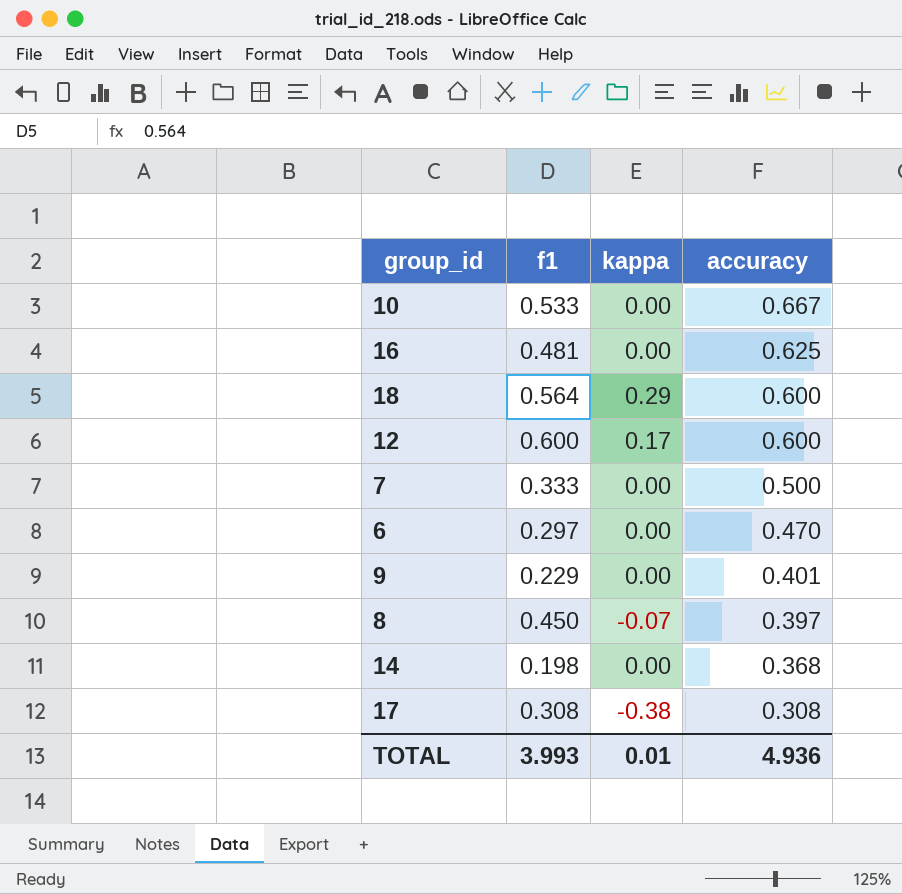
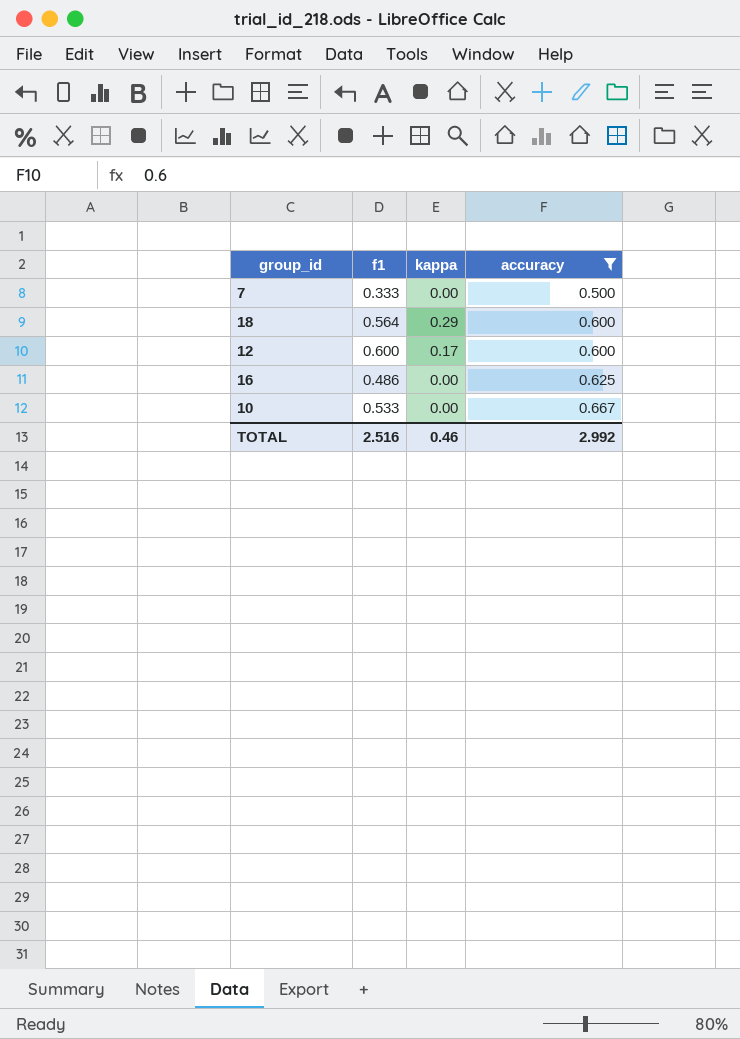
filter: none -> accuracy >= 0.500
row order: accuracy descending -> accuracy ascending
16 | f1: 0.481 -> 0.486
TOTAL | f1: 3.993 -> 2.516
TOTAL | kappa: 0.01 -> 0.46
TOTAL | accuracy: 4.936 -> 2.992

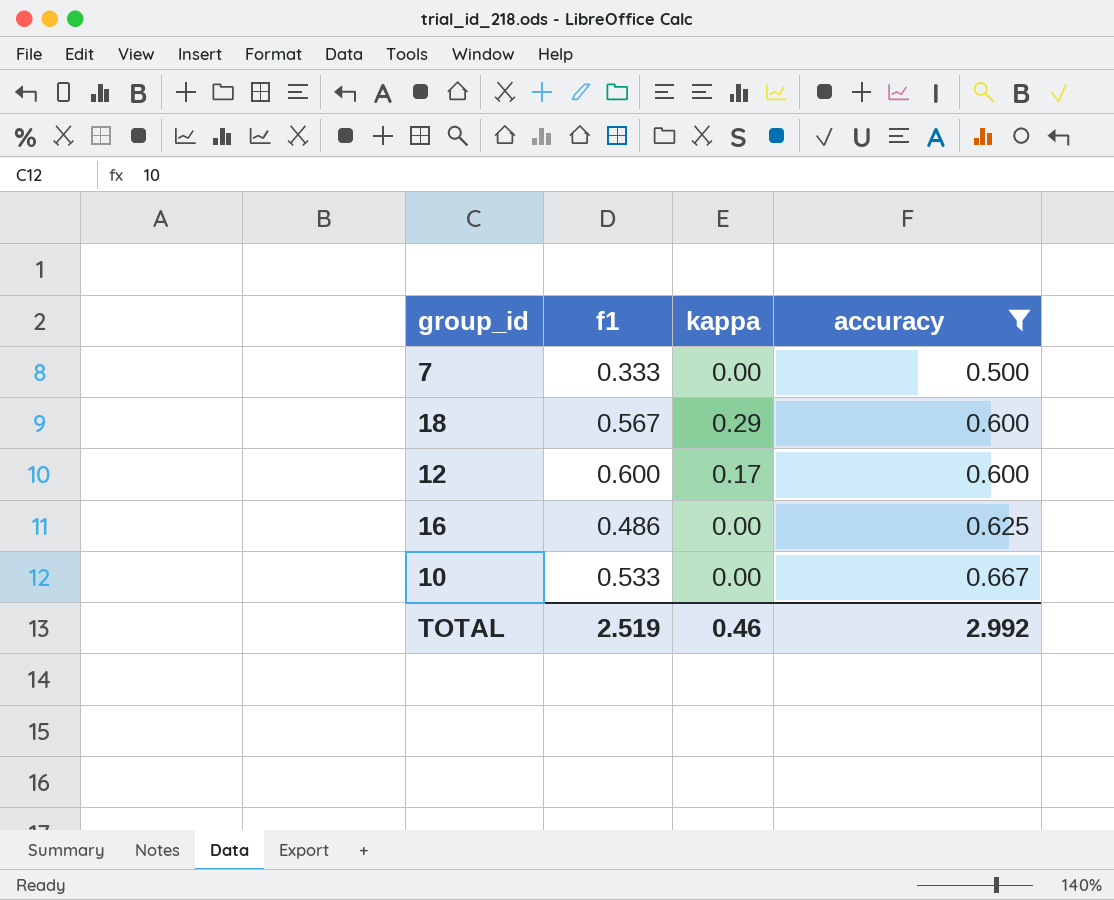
18 | f1: 0.564 -> 0.567
TOTAL | f1: 2.516 -> 2.519

